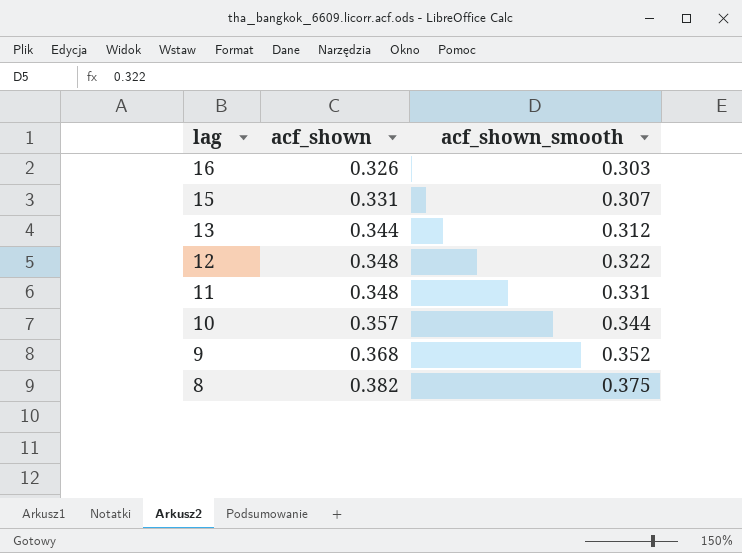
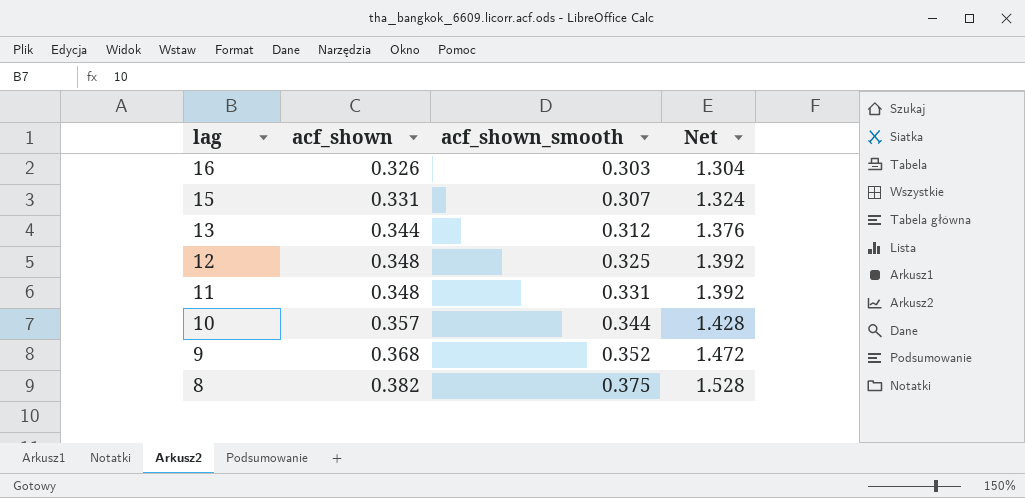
column Net | formula: none -> [acf_shown] * 4
12 | acf_shown_smooth: 0.322 -> 0.325

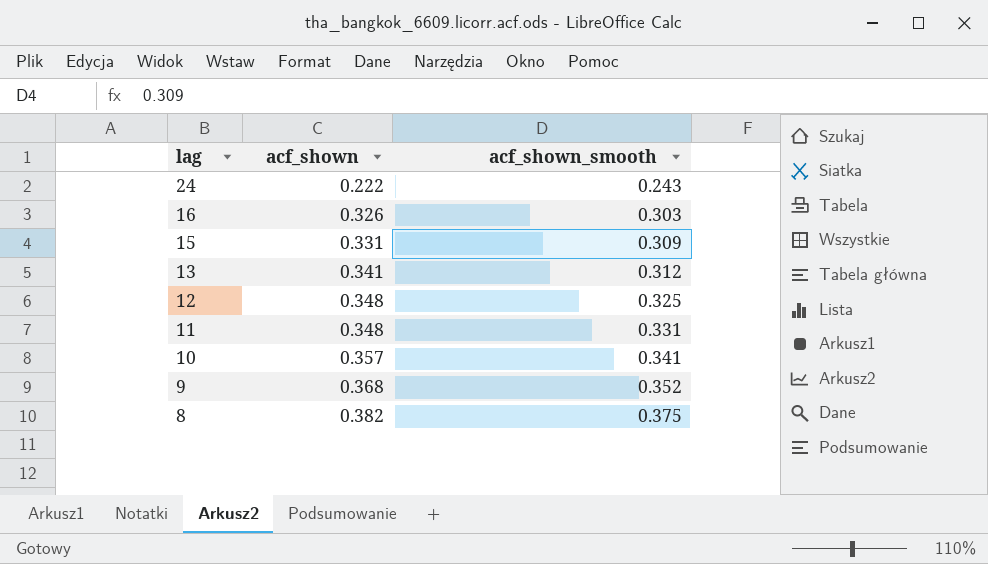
column Net | formula: [acf_shown] * 4 -> none
row 24: none -> 0.222 | 0.243
15 | acf_shown_smooth: 0.307 -> 0.309
13 | acf_shown: 0.344 -> 0.341
10 | acf_shown_smooth: 0.344 -> 0.341

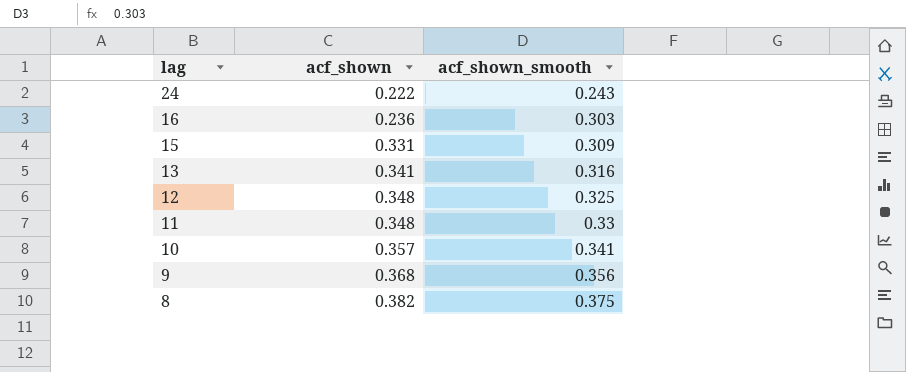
16 | acf_shown: 0.326 -> 0.236
13 | acf_shown_smooth: 0.312 -> 0.316
11 | acf_shown_smooth: 0.331 -> 0.33
9 | acf_shown_smooth: 0.352 -> 0.356

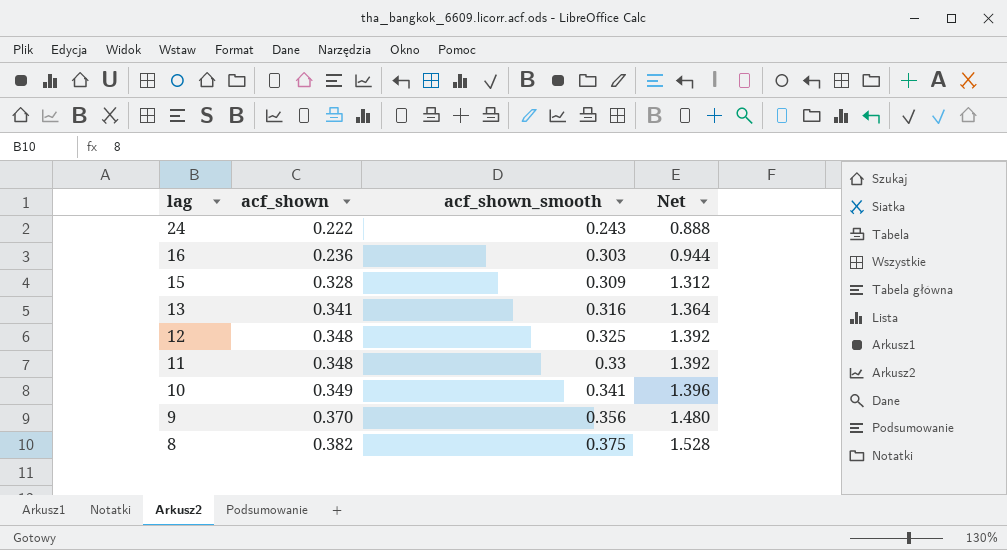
column Net | formula: none -> [acf_shown] * 4
15 | acf_shown: 0.331 -> 0.328
10 | acf_shown: 0.357 -> 0.349
9 | acf_shown: 0.368 -> 0.370

